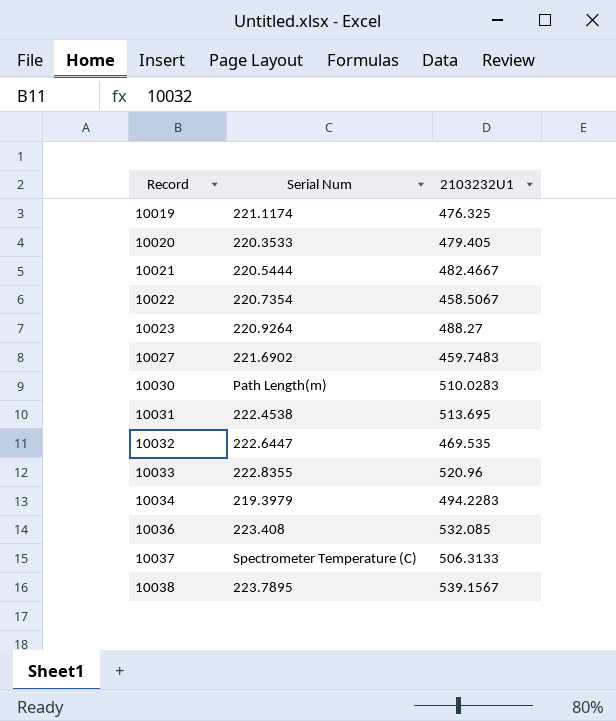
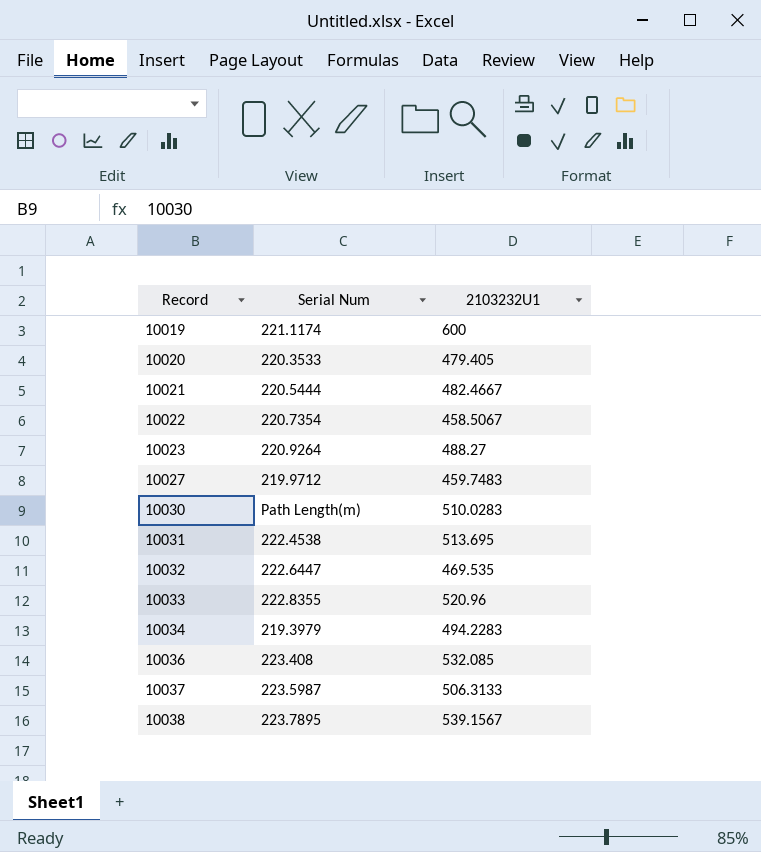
10019 | 2103232U1: 476.325 -> 600
10027 | Serial Num: 221.6902 -> 219.9712
10037 | Serial Num: Spectrometer Temperature (C) -> 223.5987

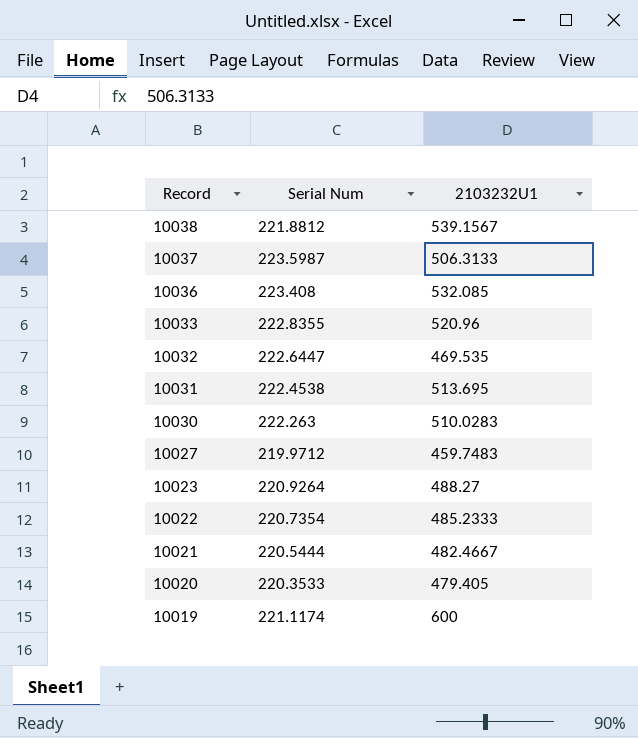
row order: Record ascending -> Record descending
row 10034: 219.3979 | 494.2283 -> none
10038 | Serial Num: 223.7895 -> 221.8812
10030 | Serial Num: Path Length(m) -> 222.263
10022 | 2103232U1: 458.5067 -> 485.2333

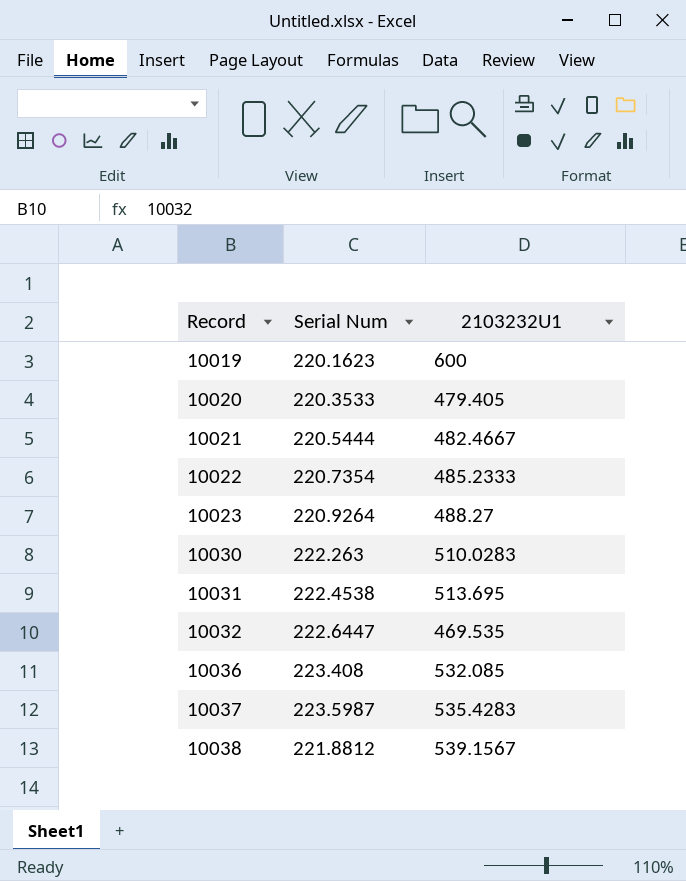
row order: Record descending -> Record ascending
row 10033: 222.8355 | 520.96 -> none
row 10027: 219.9712 | 459.7483 -> none
10019 | Serial Num: 221.1174 -> 220.1623
10037 | 2103232U1: 506.3133 -> 535.4283

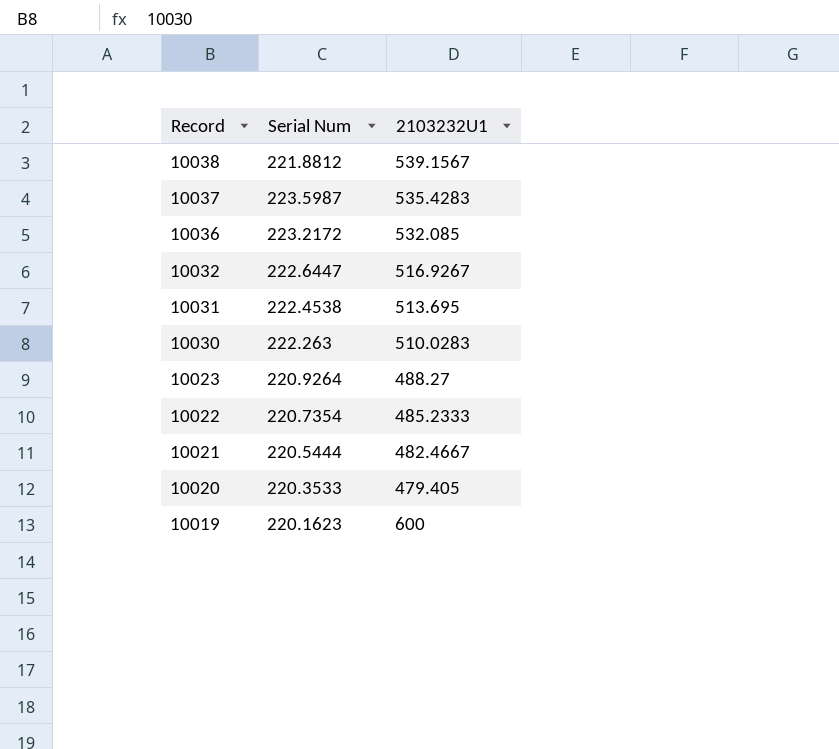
row order: Record ascending -> Record descending
10036 | Serial Num: 223.408 -> 223.2172
10032 | 2103232U1: 469.535 -> 516.9267

